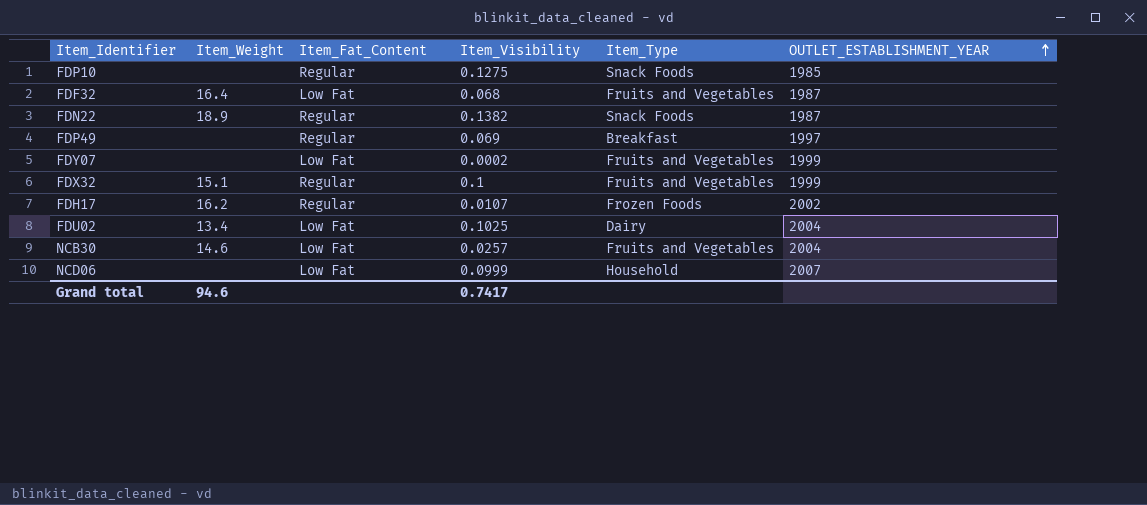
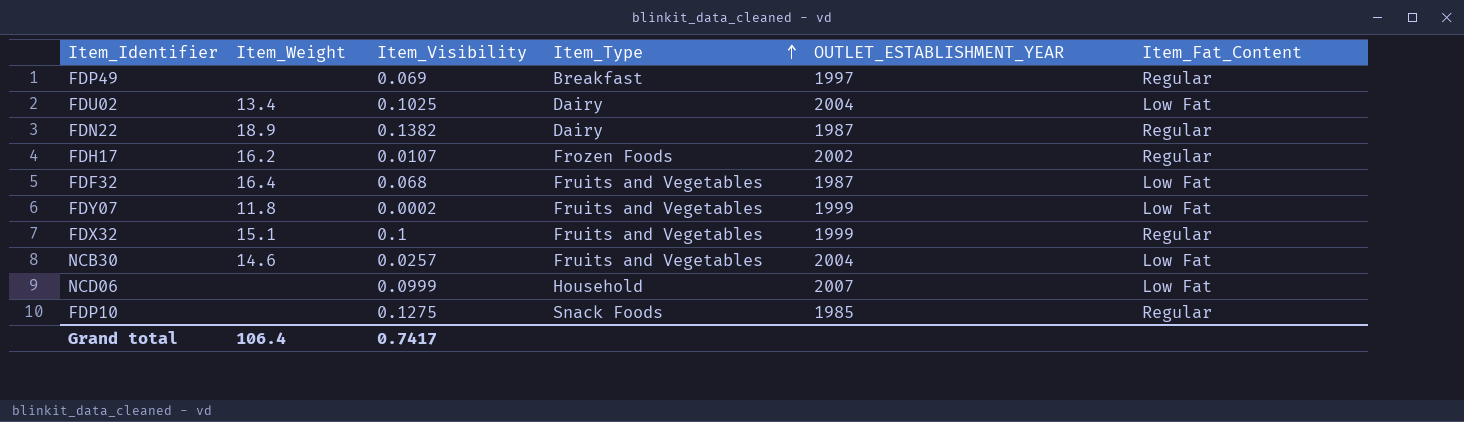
row order: OUTLET_ESTABLISHMENT_YEAR ascending -> Item_Type ascending
column Item_Fat_Content | position: 3 -> 6
FDN22 | Item_Type: Snack Foods -> Dairy
FDY07 | Item_Weight: none -> 11.8
Grand total | Item_Weight: 94.6 -> 106.4

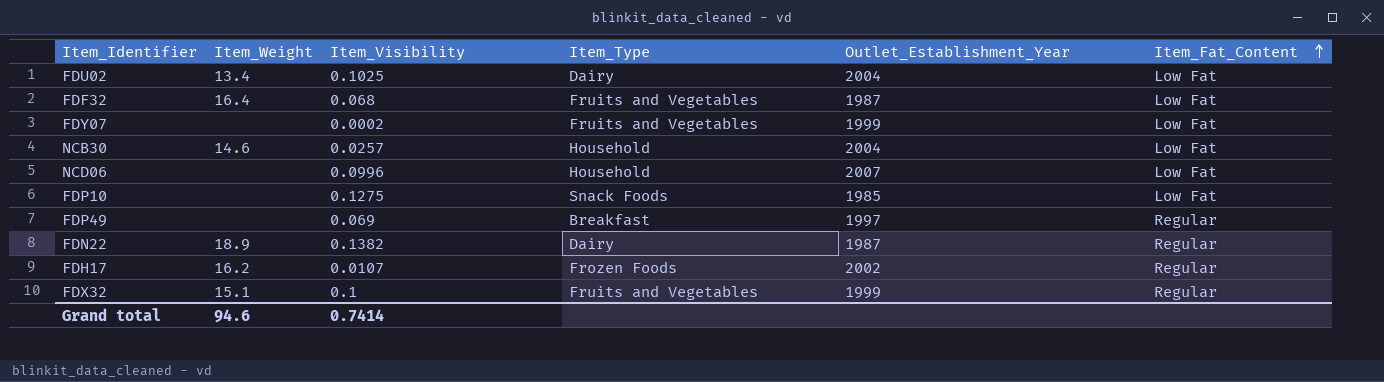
row order: Item_Type ascending -> Item_Fat_Content ascending
column name: OUTLET_ESTABLISHMENT_YEAR -> Outlet_Establishment_Year
FDY07 | Item_Weight: 11.8 -> none
NCB30 | Item_Type: Fruits and Vegetables -> Household
NCD06 | Item_Visibility: 0.0999 -> 0.0996
FDP10 | Item_Fat_Content: Regular -> Low Fat
Grand total | Item_Weight: 106.4 -> 94.6
Grand total | Item_Visibility: 0.7417 -> 0.7414

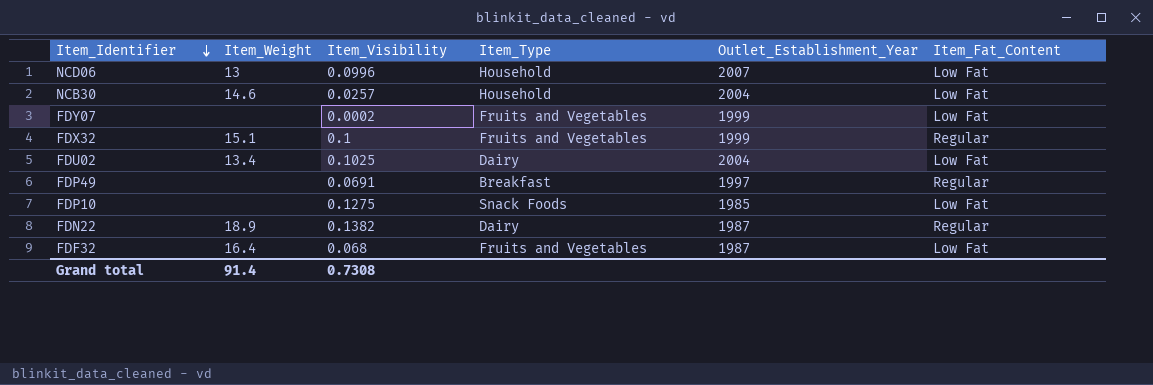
row order: Item_Fat_Content ascending -> Item_Identifier descending
row FDH17: 16.2 | 0.0107 | Frozen Foods | 2002 | Regular -> none
NCD06 | Item_Weight: none -> 13
FDP49 | Item_Visibility: 0.069 -> 0.0691
Grand total | Item_Weight: 94.6 -> 91.4
Grand total | Item_Visibility: 0.7414 -> 0.7308

